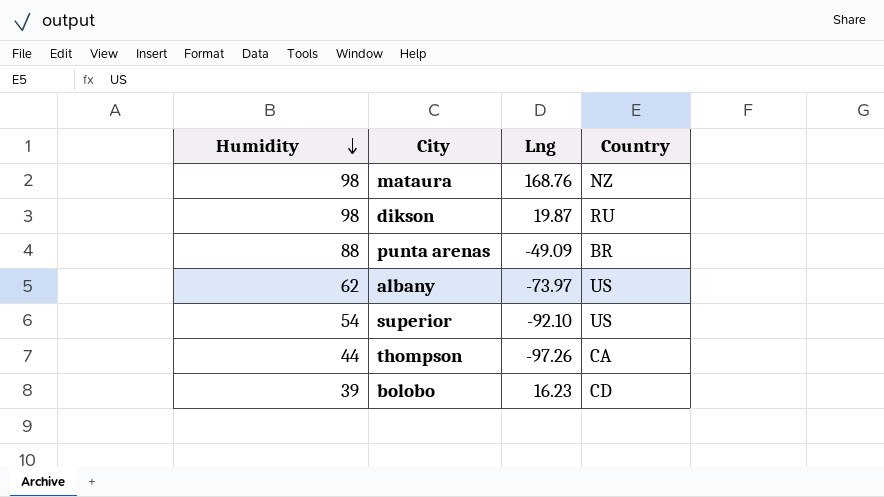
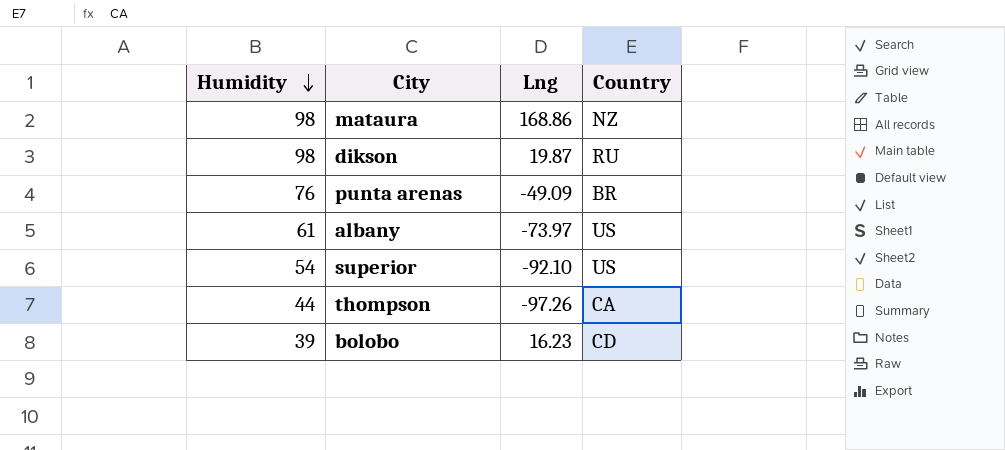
mataura | Lng: 168.76 -> 168.86
punta arenas | Humidity: 88 -> 76
albany | Humidity: 62 -> 61

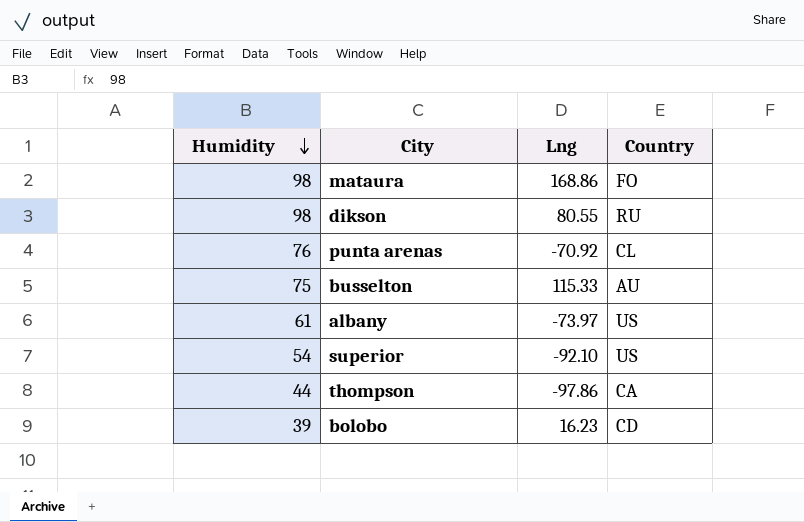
mataura | Country: NZ -> FO
dikson | Lng: 19.87 -> 80.55
punta arenas | Lng: -49.09 -> -70.92
punta arenas | Country: BR -> CL
row busselton: none -> 75 | 115.33 | AU
thompson | Lng: -97.26 -> -97.86

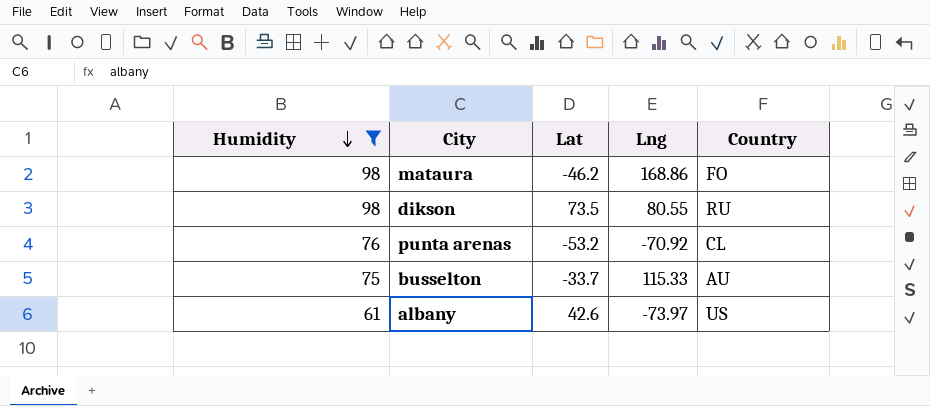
filter: none -> Humidity >= 61
column Lat | position: none -> 3

